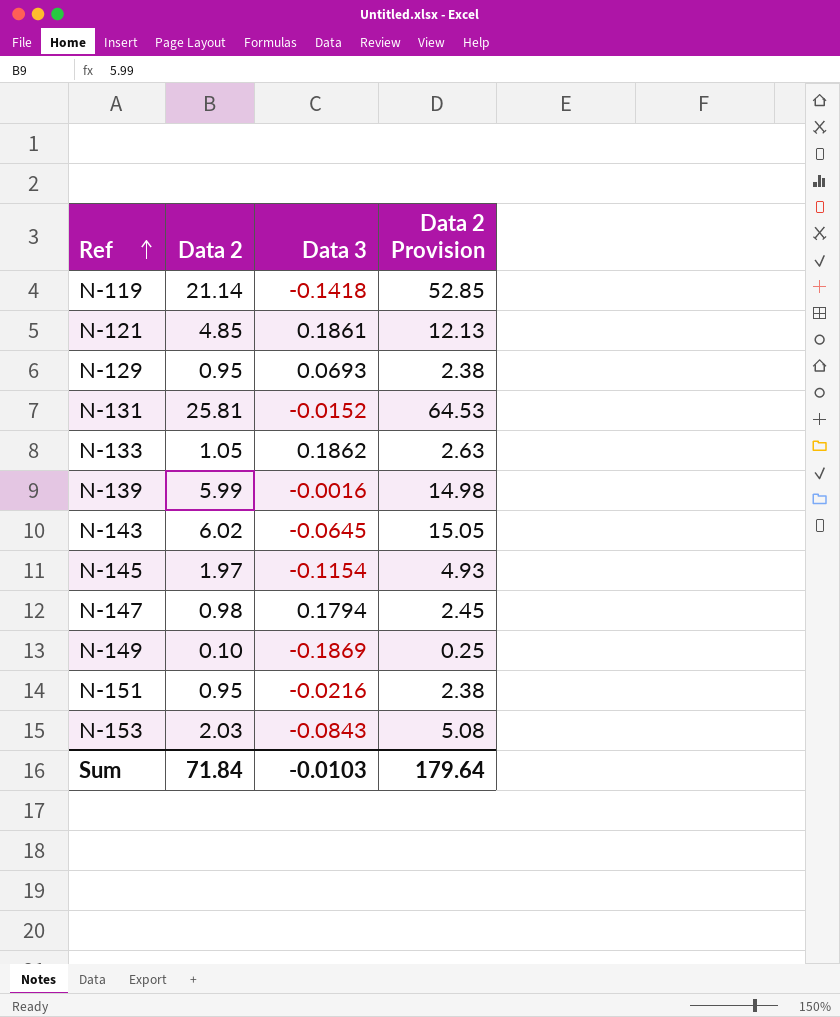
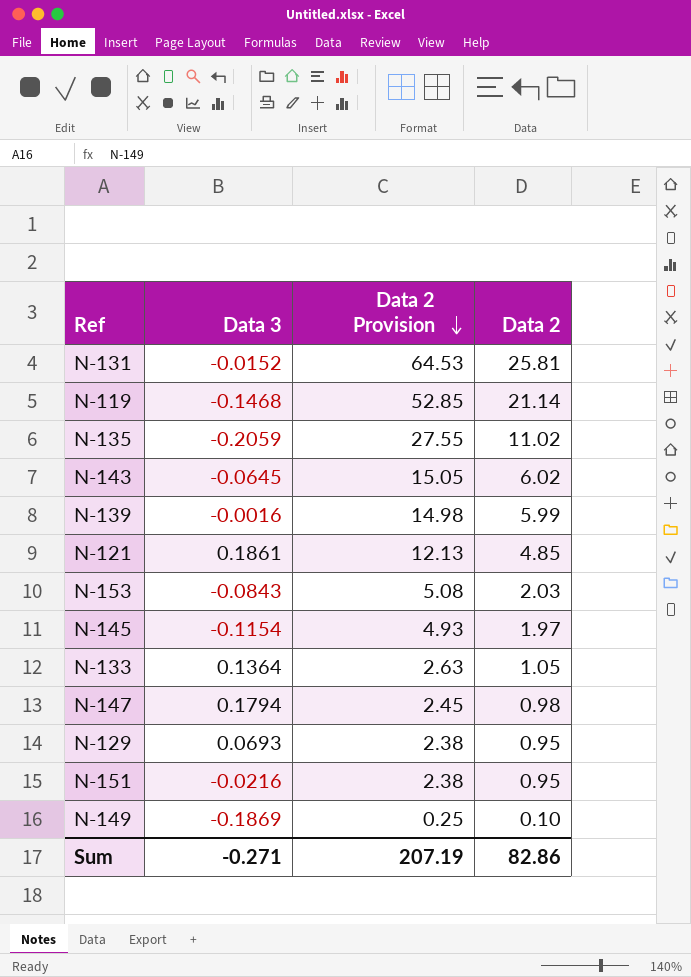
row order: Ref ascending -> Data 2 Provision descending
column Data 2 | position: 2 -> 4
N-119 | Data 3: -0.1418 -> -0.1468
row N-135: none -> -0.2059 | 27.55 | 11.02
N-133 | Data 3: 0.1862 -> 0.1364
Sum | Data 3: -0.0103 -> -0.271
Sum | Data 2 Provision: 179.64 -> 207.19
Sum | Data 2: 71.84 -> 82.86

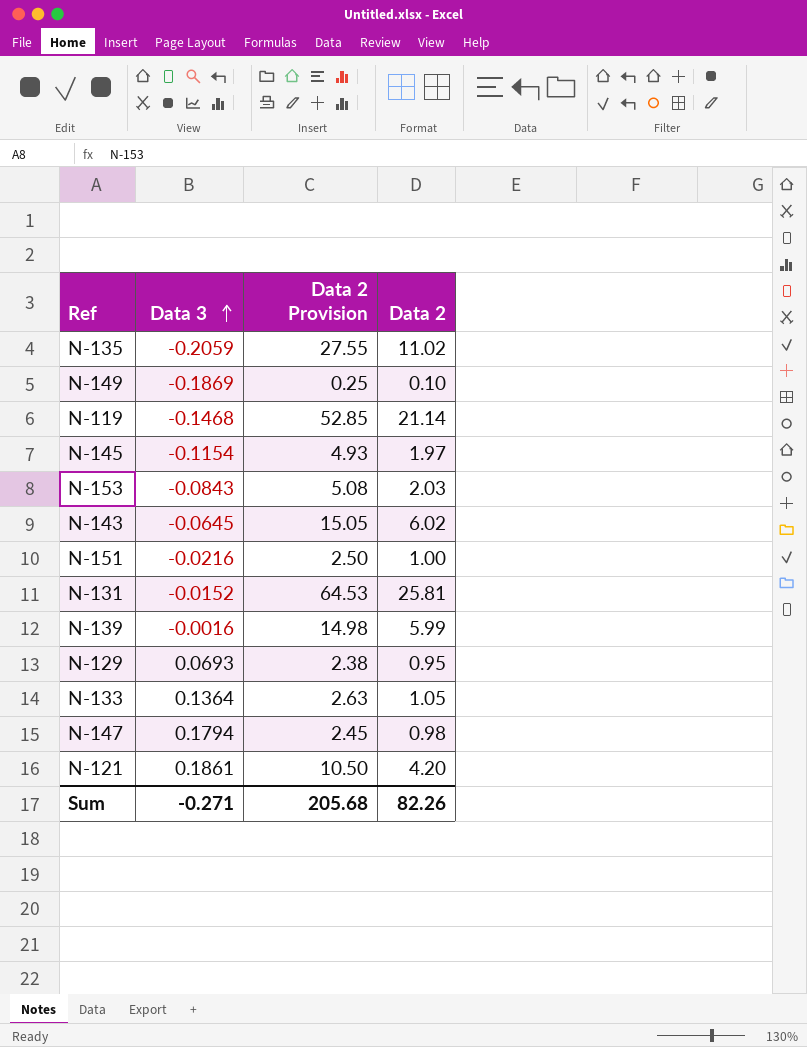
row order: Data 2 Provision descending -> Data 3 ascending
N-151 | Data 2 Provision: 2.38 -> 2.50
N-151 | Data 2: 0.95 -> 1.00
N-121 | Data 2 Provision: 12.13 -> 10.50
N-121 | Data 2: 4.85 -> 4.20
Sum | Data 2 Provision: 207.19 -> 205.68
Sum | Data 2: 82.86 -> 82.26

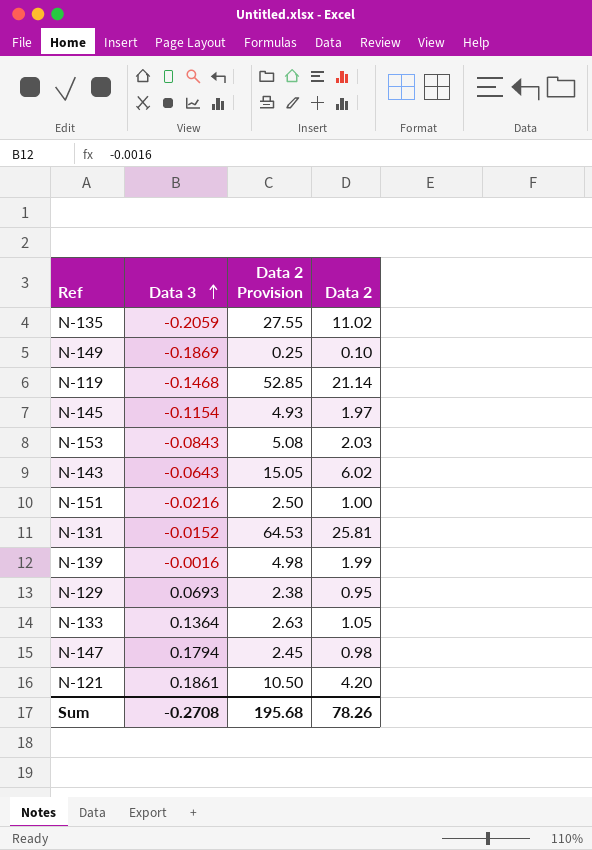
N-143 | Data 3: -0.0645 -> -0.0643
N-139 | Data 2 Provision: 14.98 -> 4.98
N-139 | Data 2: 5.99 -> 1.99
Sum | Data 3: -0.271 -> -0.2708
Sum | Data 2 Provision: 205.68 -> 195.68
Sum | Data 2: 82.26 -> 78.26

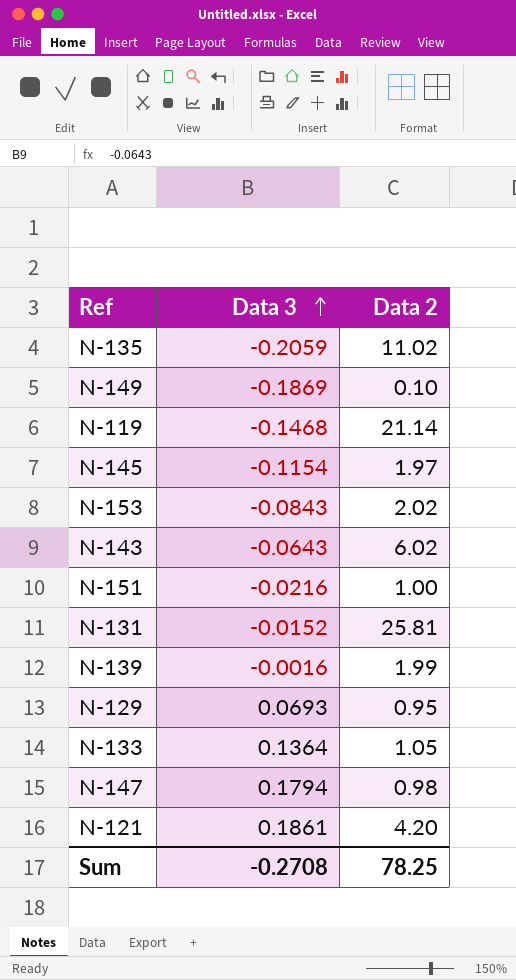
column Data 2 Provision | formula: [Data 2] * 2.5 -> none
N-153 | Data 2: 2.03 -> 2.02
Sum | Data 2: 78.26 -> 78.25

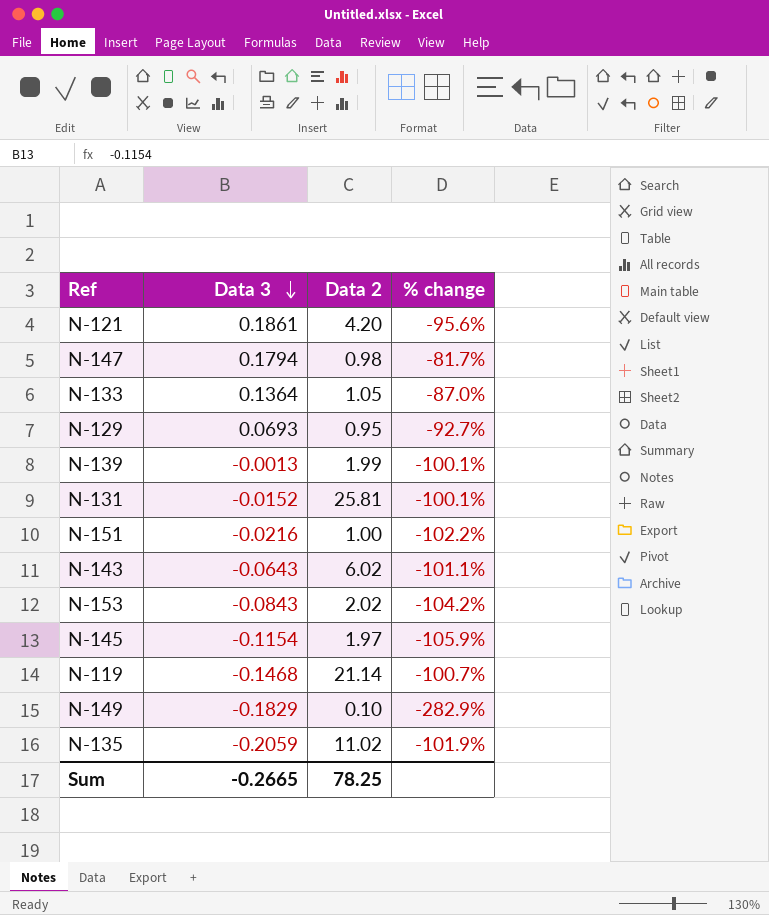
row order: Data 3 ascending -> Data 3 descending
column % change | formula: none -> ([Data 3] - [Data 2]) / [Data 2]
N-139 | Data 3: -0.0016 -> -0.0013
N-149 | Data 3: -0.1869 -> -0.1829
Sum | Data 3: -0.2708 -> -0.2665

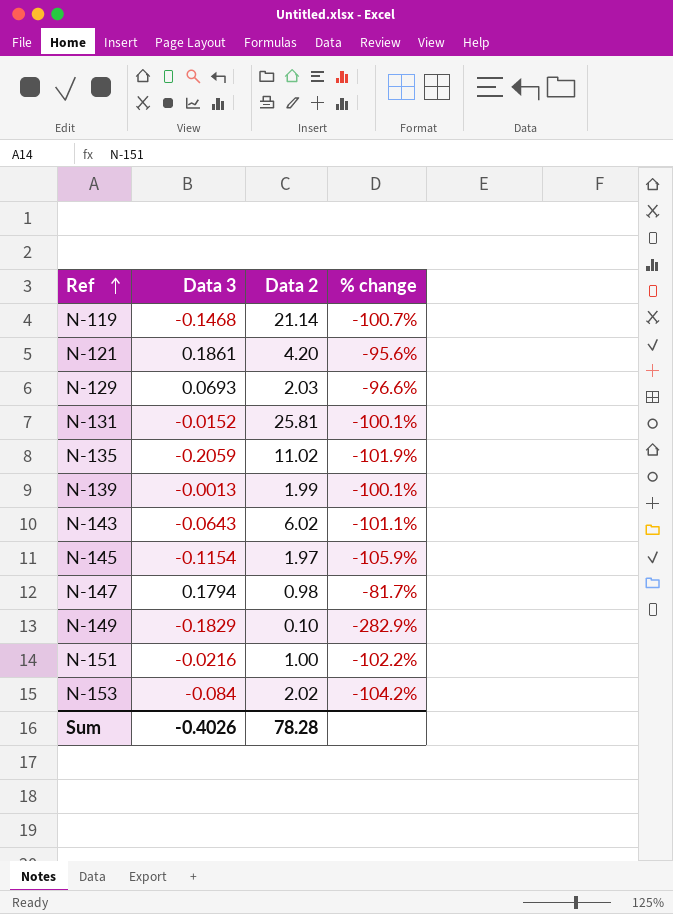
row order: Data 3 descending -> Ref ascending
row N-133: 0.1364 | 1.05 | -87.0% -> none
N-129 | Data 2: 0.95 -> 2.03
N-129 | % change: -92.7% -> -96.6%
N-153 | Data 3: -0.0843 -> -0.084
Sum | Data 3: -0.2665 -> -0.4026
Sum | Data 2: 78.25 -> 78.28

